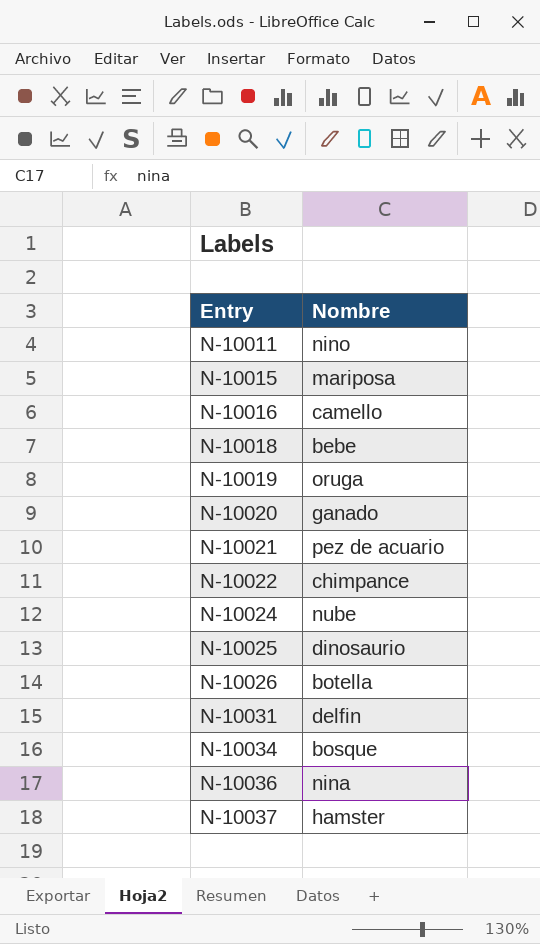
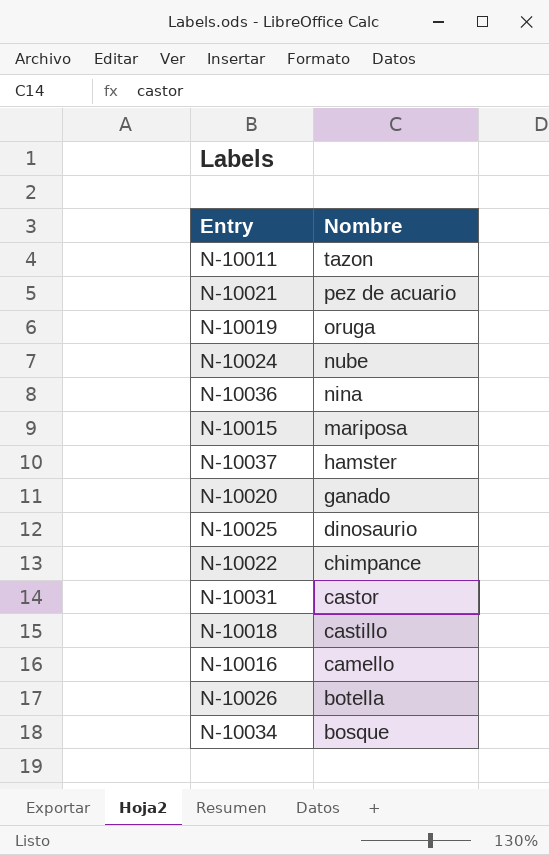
row order: Entry ascending -> Nombre descending
N-10011 | Nombre: nino -> tazon
N-10031 | Nombre: delfin -> castor
N-10018 | Nombre: bebe -> castillo

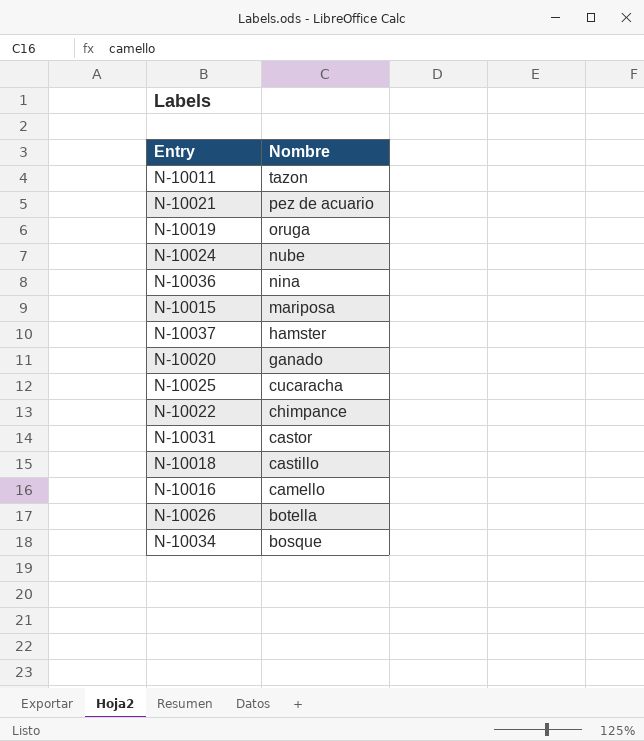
N-10025 | Nombre: dinosaurio -> cucaracha

